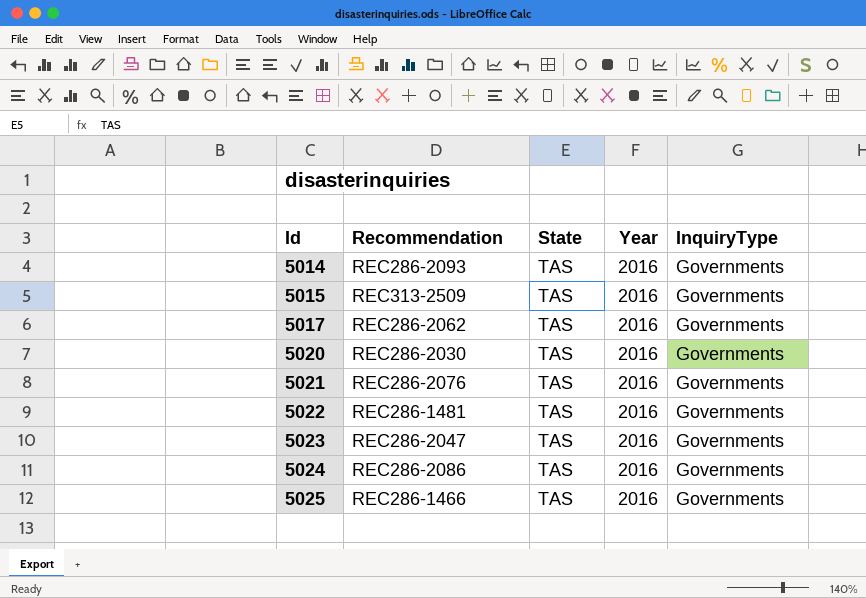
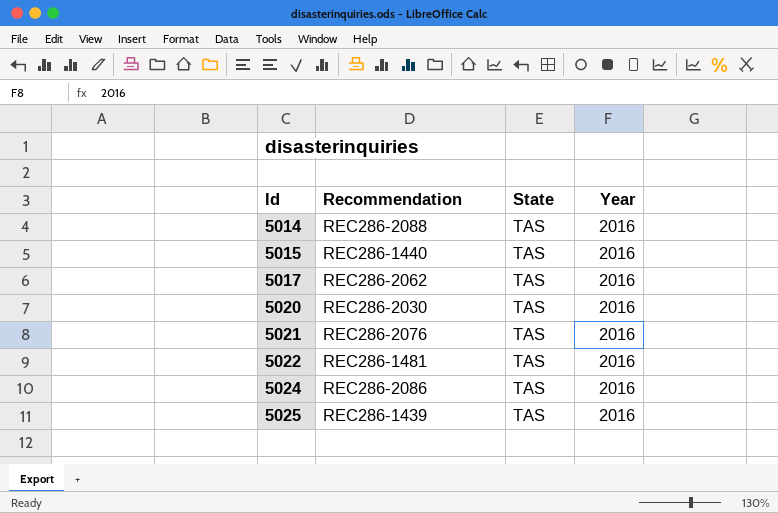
column InquiryType | position: 5 -> none
row 5023: REC286-2047 | TAS | 2016 | Governments -> none
5014 | Recommendation: REC286-2093 -> REC286-2088
5015 | Recommendation: REC313-2509 -> REC286-1440
5025 | Recommendation: REC286-1466 -> REC286-1439

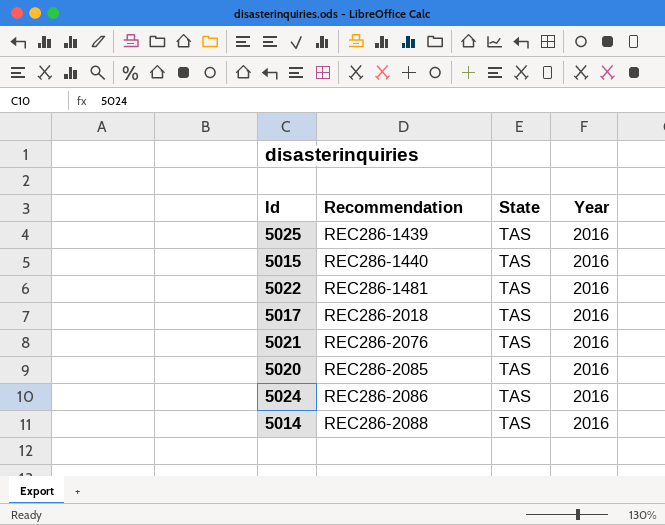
row order: Id ascending -> Recommendation ascending
5017 | Recommendation: REC286-2062 -> REC286-2018
5020 | Recommendation: REC286-2030 -> REC286-2085

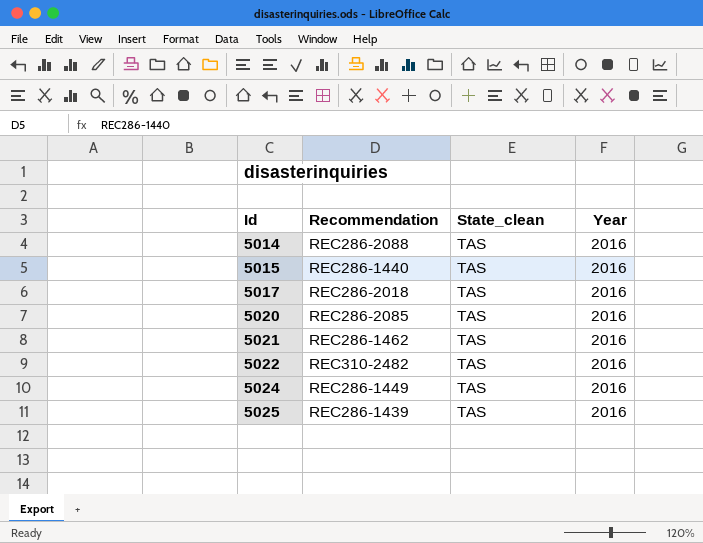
row order: Recommendation ascending -> Id ascending
column name: State -> State_clean
5021 | Recommendation: REC286-2076 -> REC286-1462
5022 | Recommendation: REC286-1481 -> REC310-2482
5024 | Recommendation: REC286-2086 -> REC286-1449

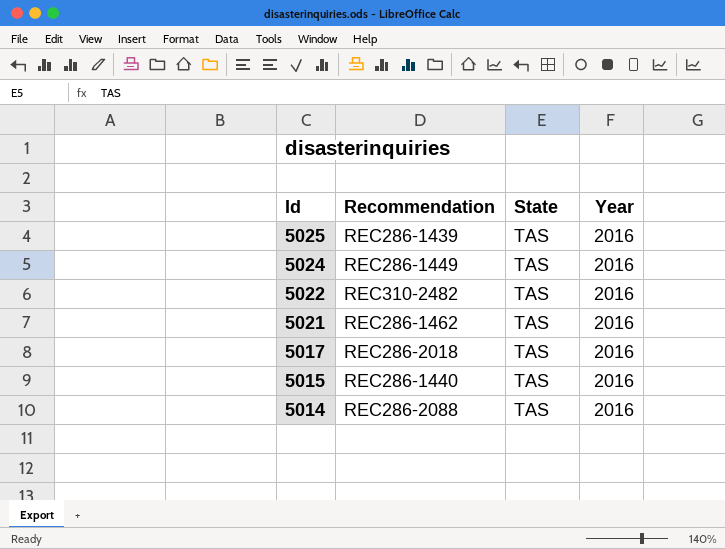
row order: Id ascending -> Id descending
column name: State_clean -> State
row 5020: REC286-2085 | TAS | 2016 -> none

